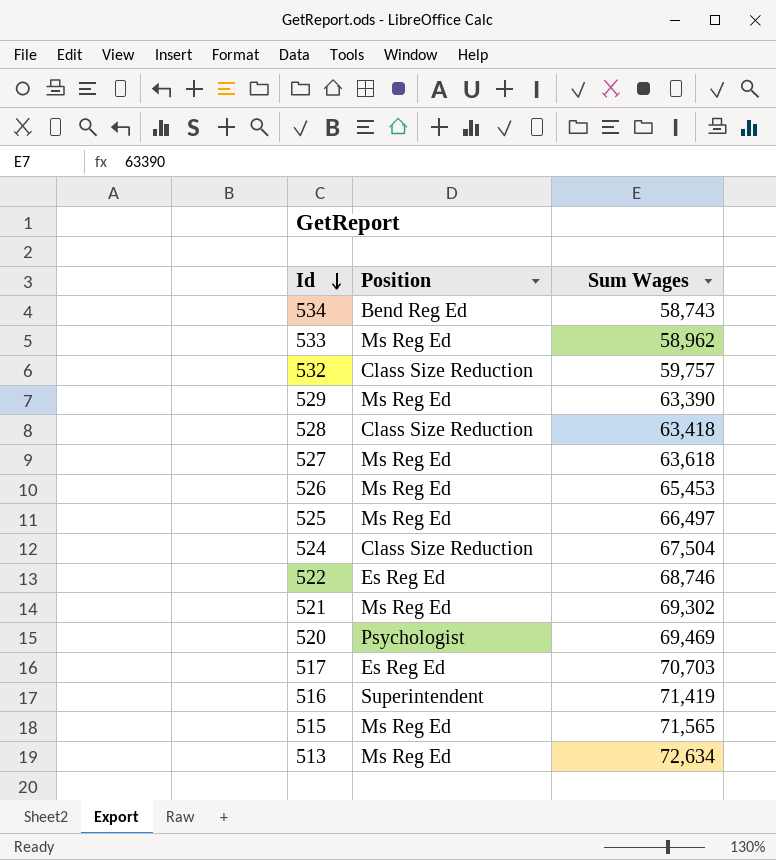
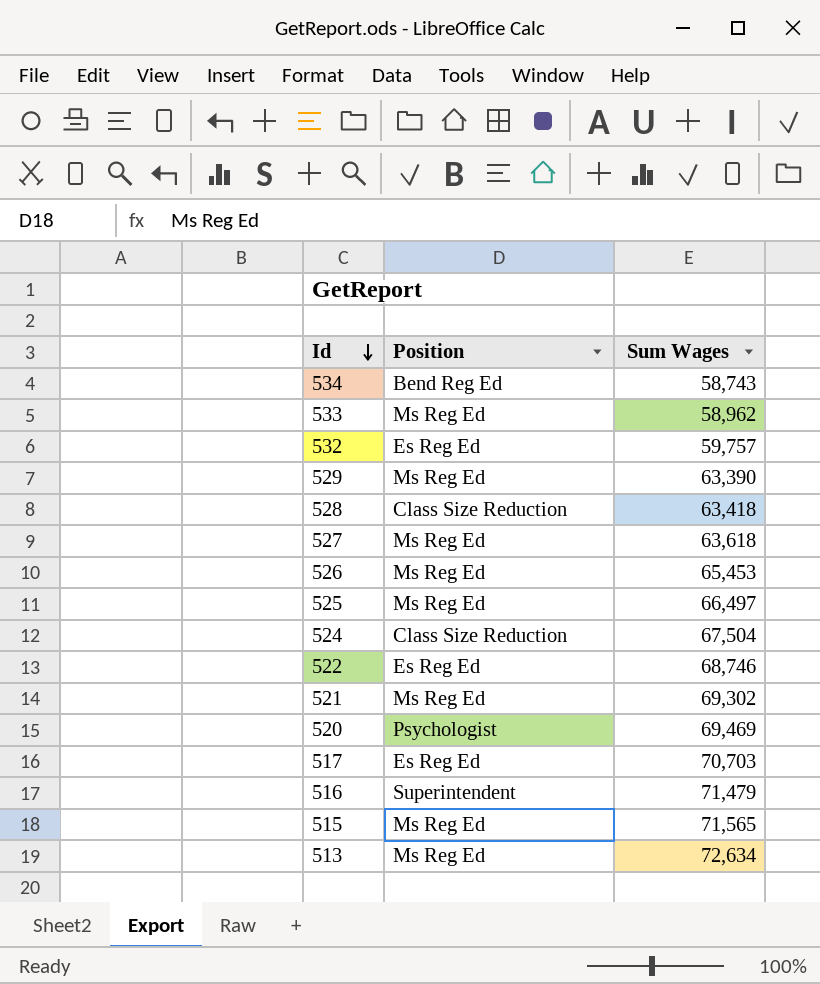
532 | Position: Class Size Reduction -> Es Reg Ed
516 | Sum Wages: 71,419 -> 71,479

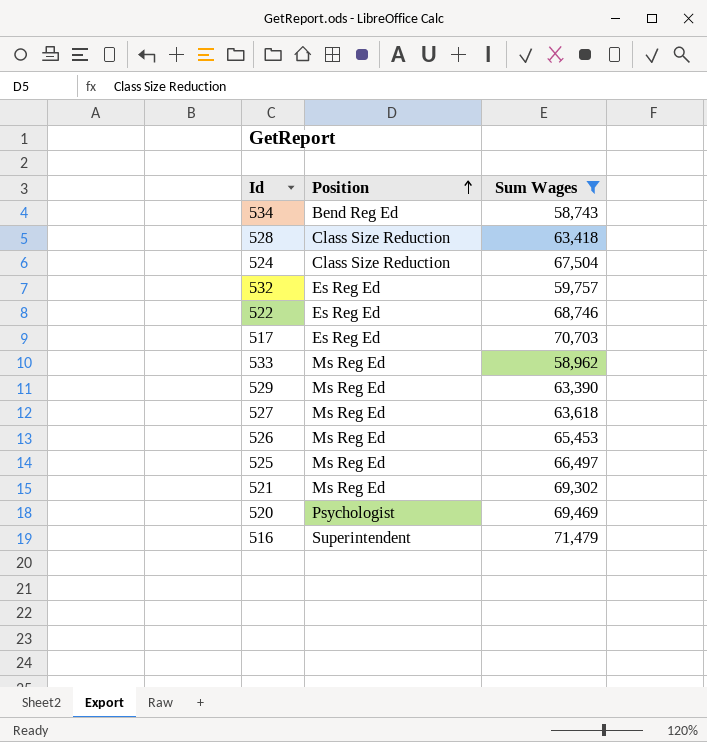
filter: none -> Sum Wages <= 71,479
row order: Id descending -> Position ascending

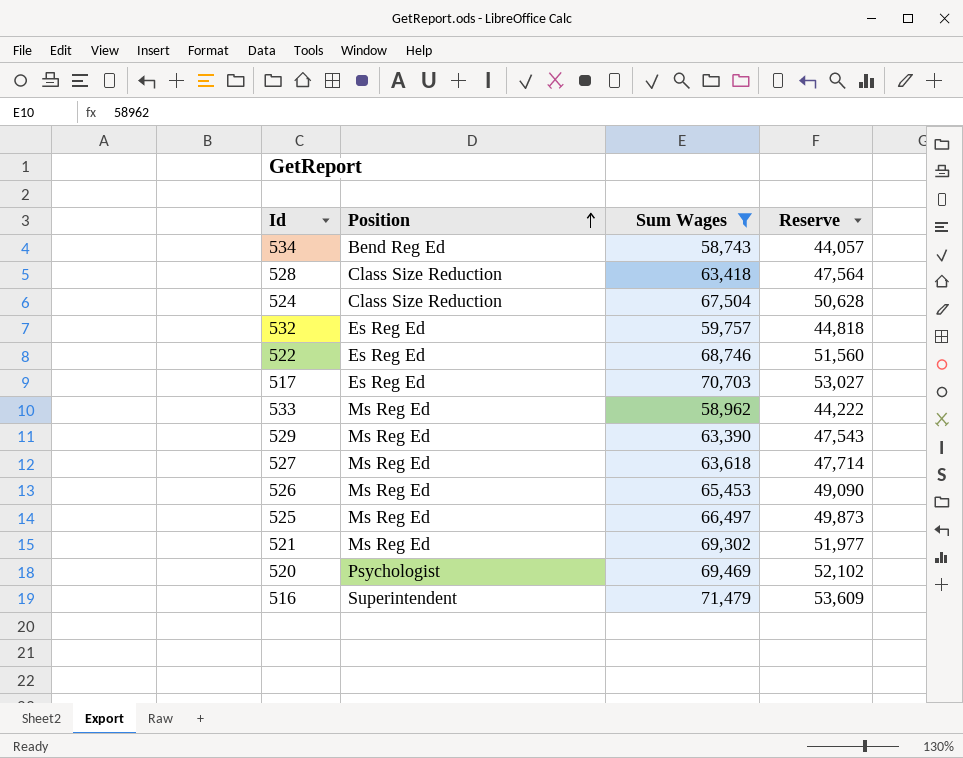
column Reserve | formula: none -> [Sum Wages] * 0.75

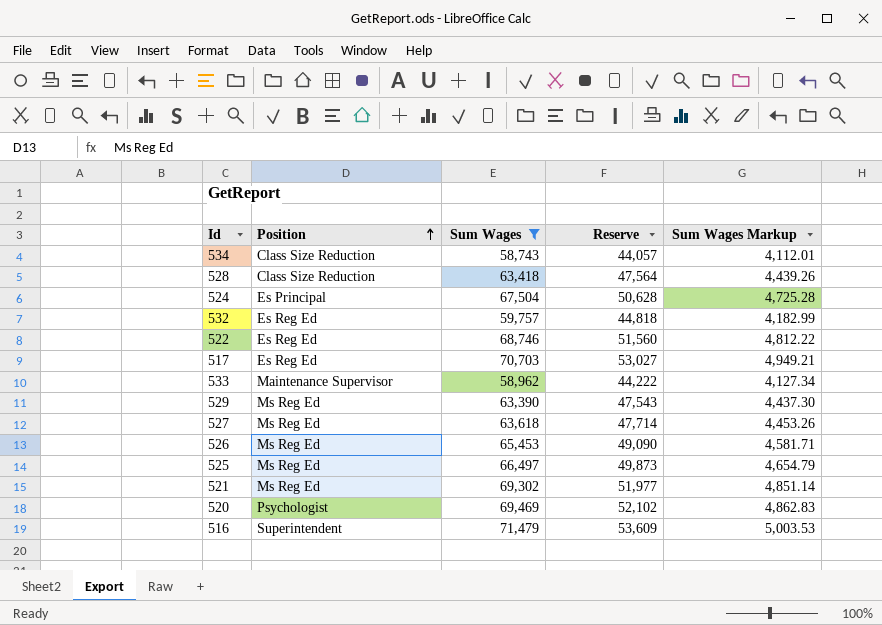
column Sum Wages Markup | formula: none -> [Sum Wages] * 0.07
534 | Position: Bend Reg Ed -> Class Size Reduction
524 | Position: Class Size Reduction -> Es Principal
533 | Position: Ms Reg Ed -> Maintenance Supervisor

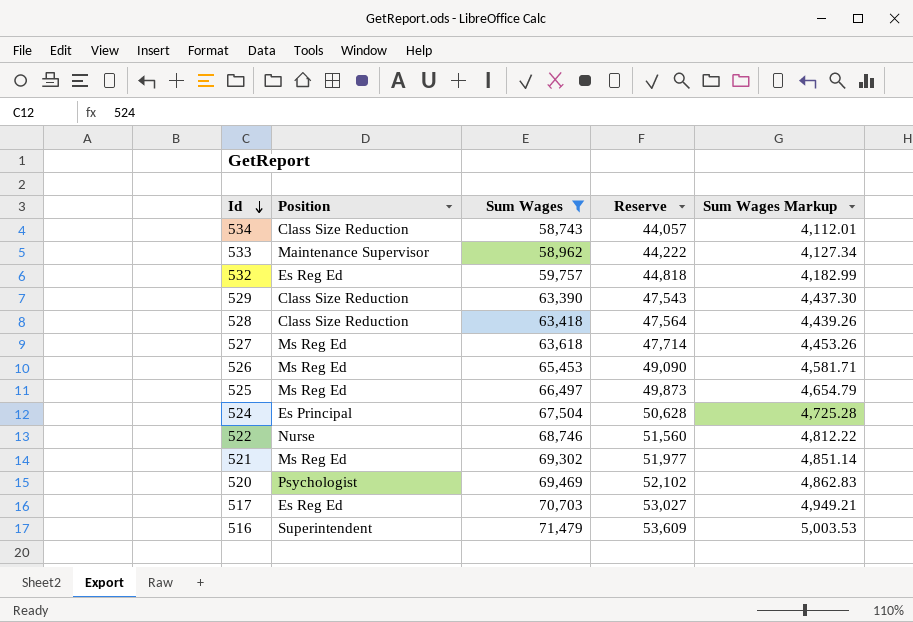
row order: Position ascending -> Id descending
529 | Position: Ms Reg Ed -> Class Size Reduction
522 | Position: Es Reg Ed -> Nurse

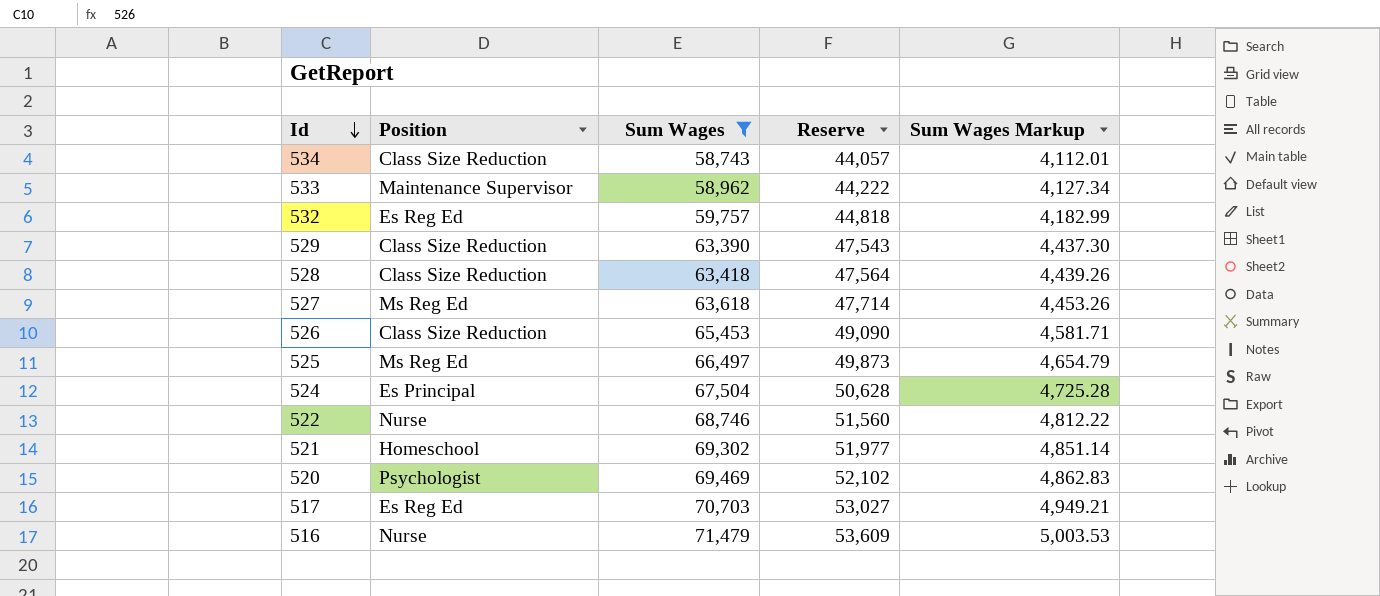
526 | Position: Ms Reg Ed -> Class Size Reduction
521 | Position: Ms Reg Ed -> Homeschool
516 | Position: Superintendent -> Nurse

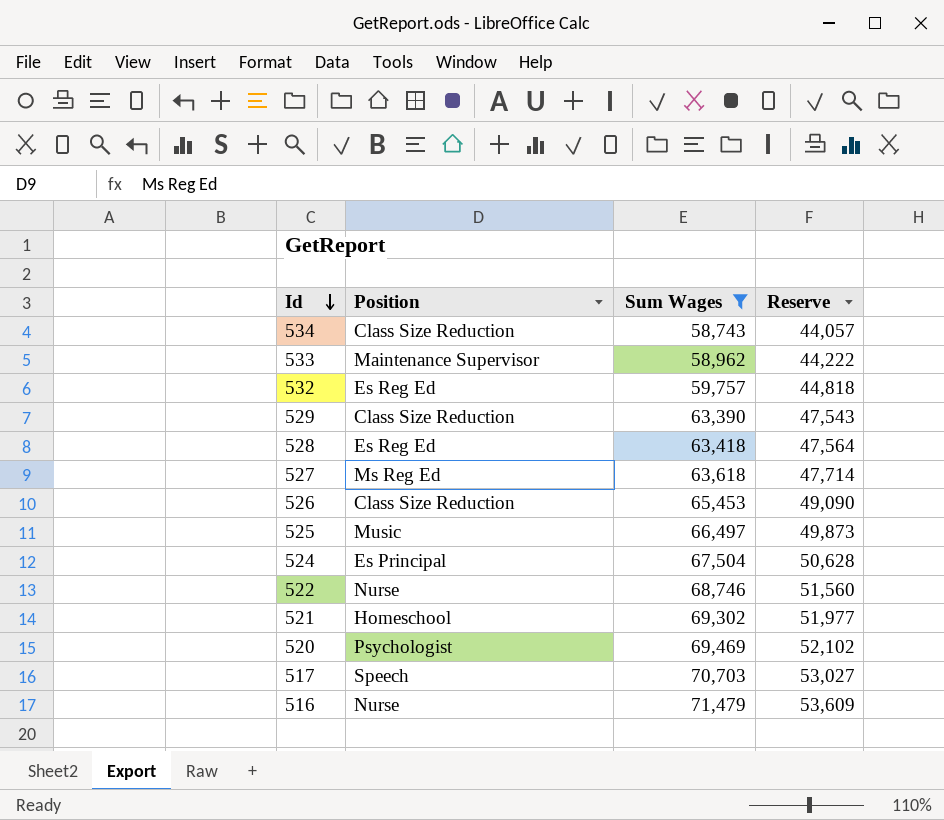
column Sum Wages Markup | formula: [Sum Wages] * 0.07 -> none
528 | Position: Class Size Reduction -> Es Reg Ed
525 | Position: Ms Reg Ed -> Music
517 | Position: Es Reg Ed -> Speech

